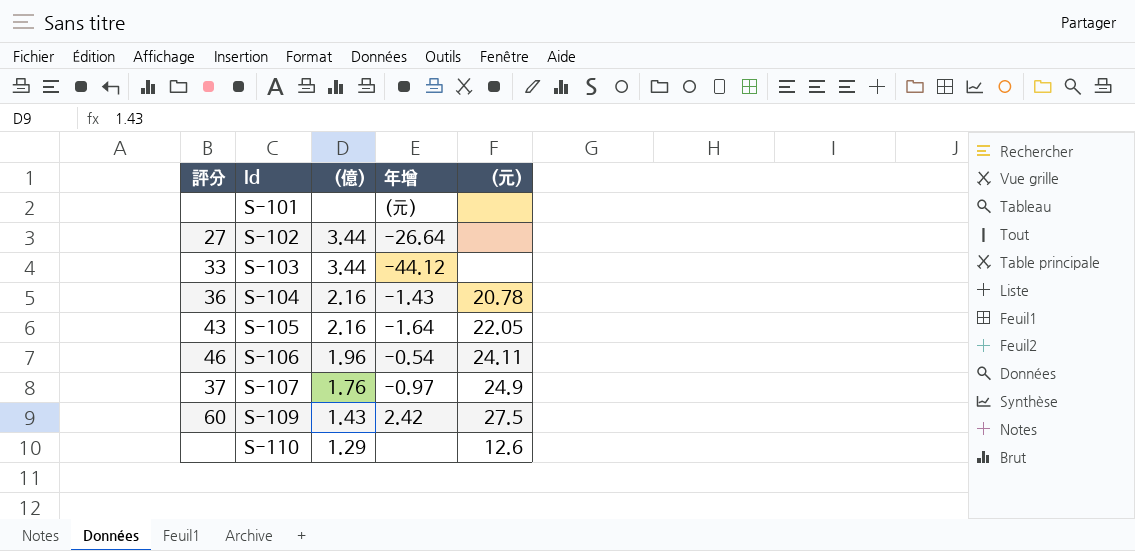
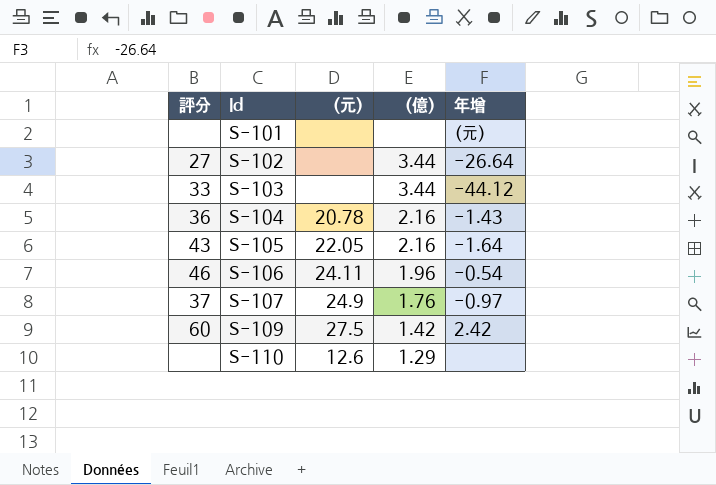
column (元) | position: 5 -> 3
S-109 | (億): 1.43 -> 1.42

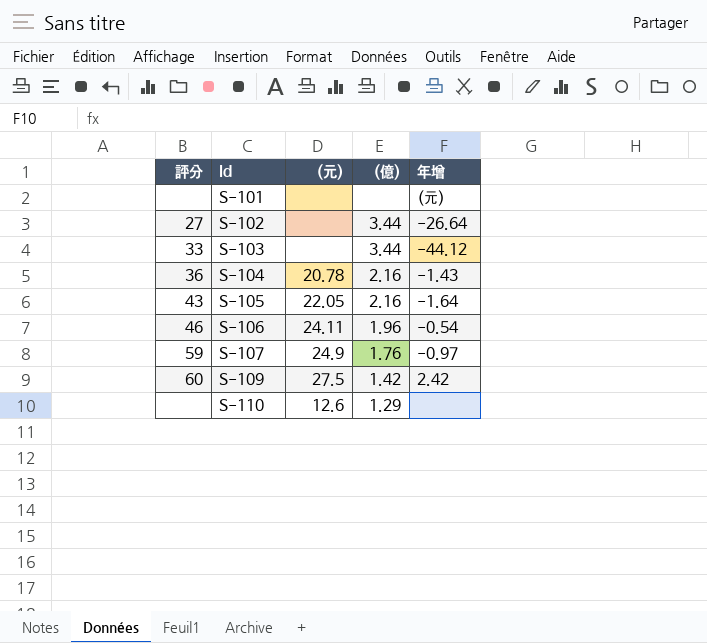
S-107 | 評分: 37 -> 59

